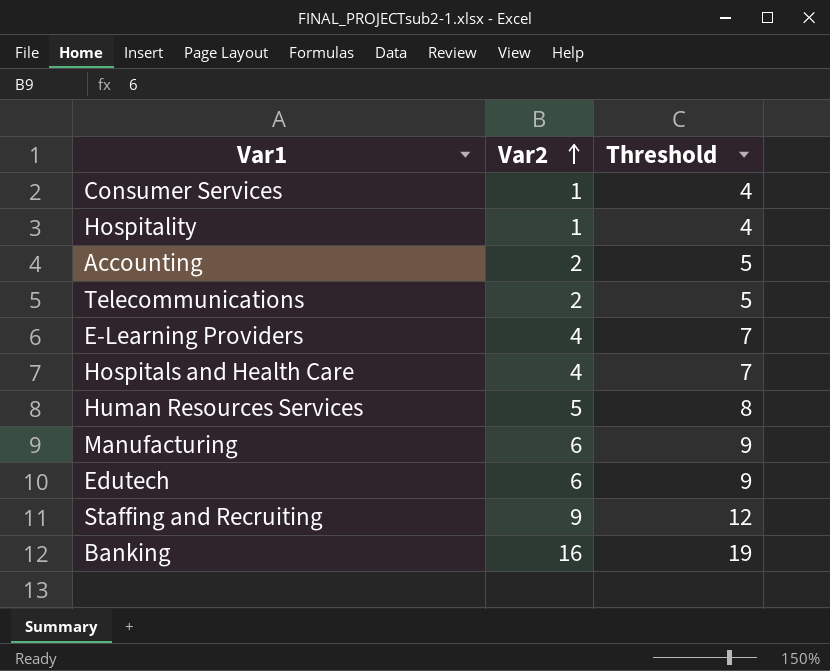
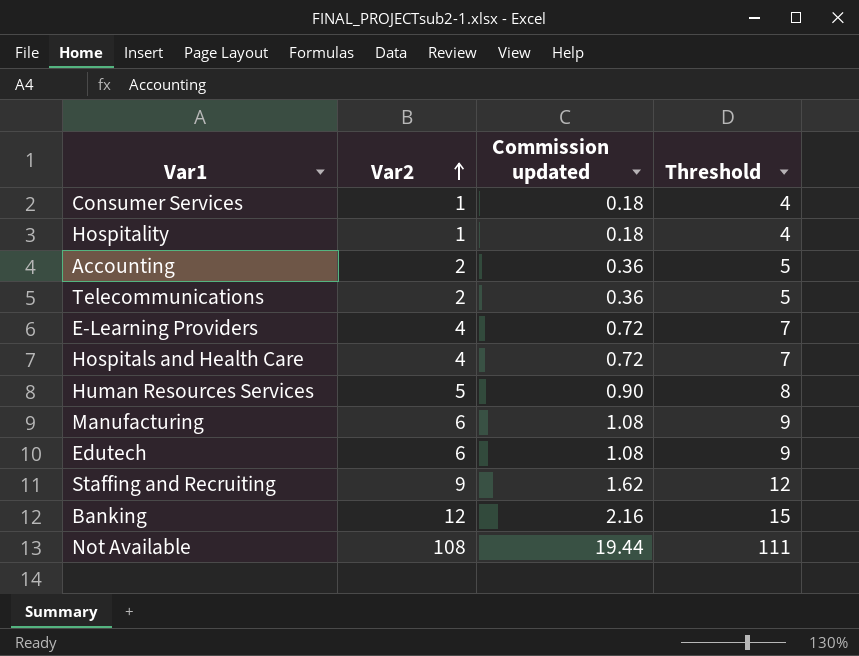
column Commission updated | formula: none -> [Var2] * 0.18
Banking | Var2: 16 -> 12
Banking | Threshold: 19 -> 15
row Not Available: none -> 108 | 19.44 | 111

